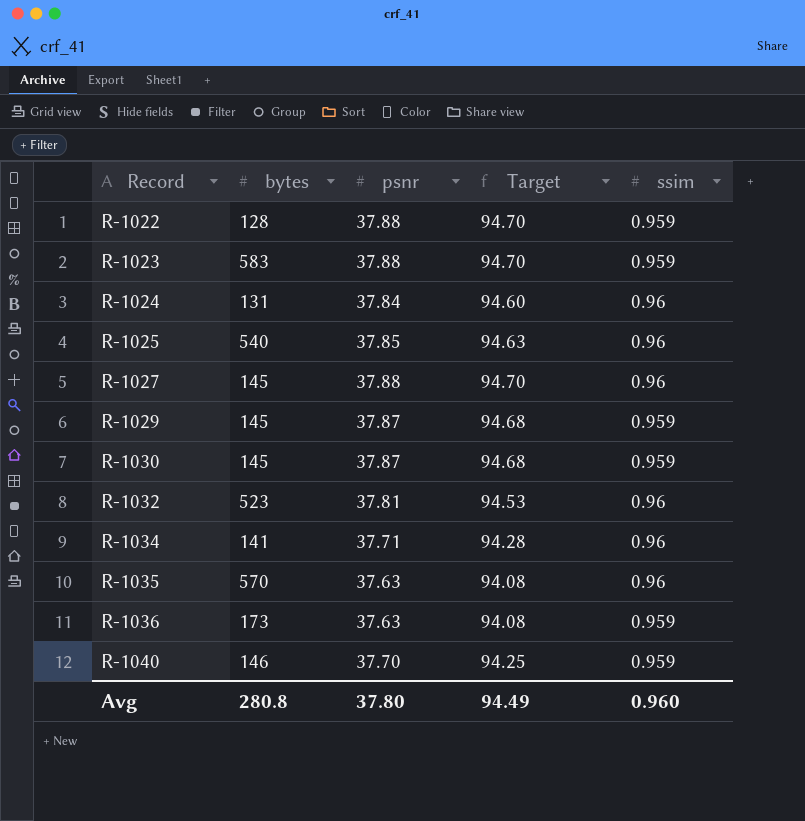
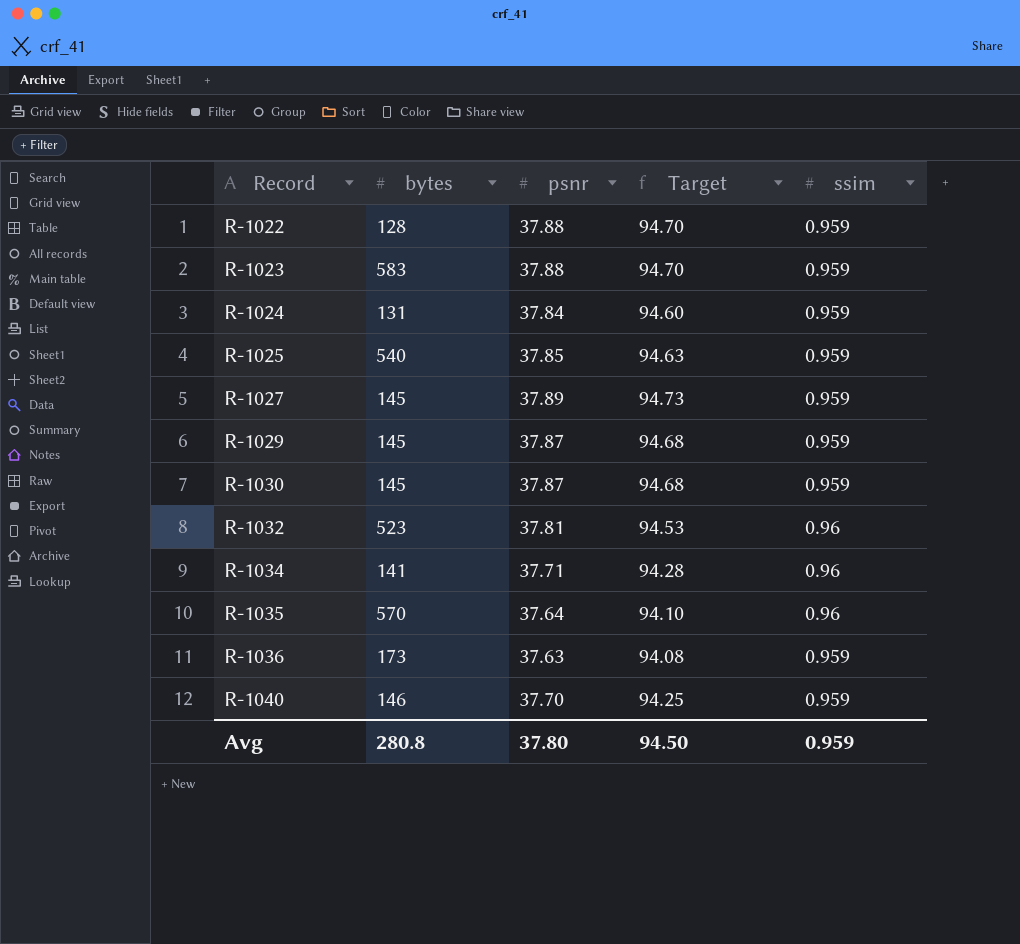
R-1024 | ssim: 0.96 -> 0.959
R-1025 | ssim: 0.96 -> 0.959
R-1027 | psnr: 37.88 -> 37.89
R-1027 | Target: 94.70 -> 94.73
R-1027 | ssim: 0.96 -> 0.959
R-1035 | psnr: 37.63 -> 37.64
R-1035 | Target: 94.08 -> 94.10
Avg | Target: 94.49 -> 94.50
Avg | ssim: 0.960 -> 0.959

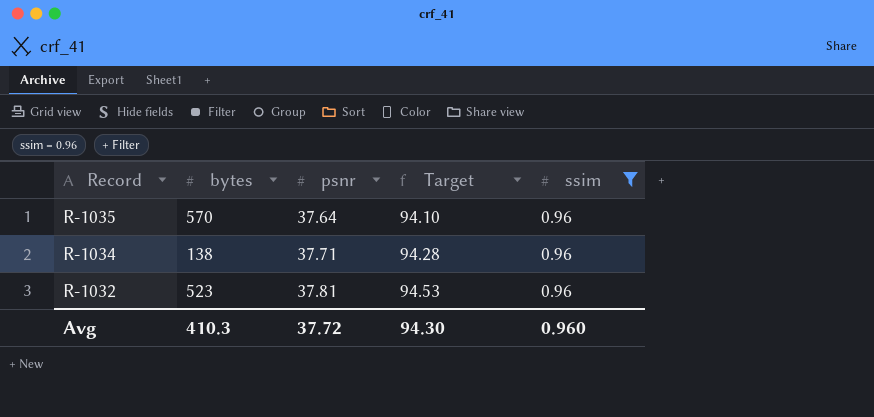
filter: none -> ssim = 0.96
row order: Record ascending -> Record descending
R-1034 | bytes: 141 -> 138
Avg | bytes: 280.8 -> 410.3
Avg | psnr: 37.80 -> 37.72
Avg | Target: 94.50 -> 94.30
Avg | ssim: 0.959 -> 0.960

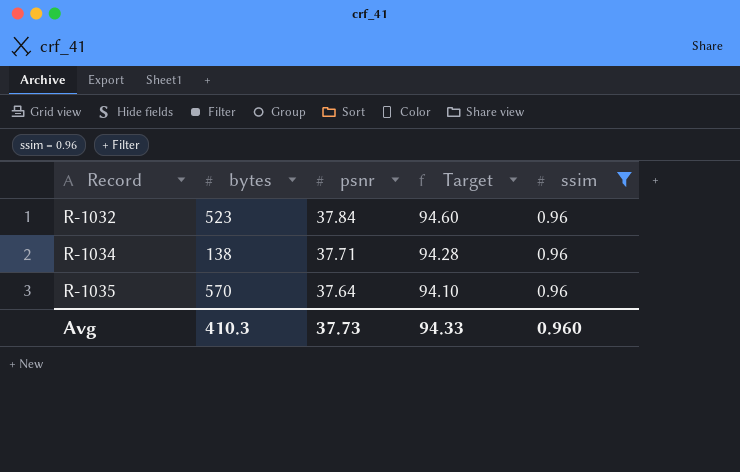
row order: Record descending -> Record ascending
R-1032 | psnr: 37.81 -> 37.84
R-1032 | Target: 94.53 -> 94.60
Avg | psnr: 37.72 -> 37.73
Avg | Target: 94.30 -> 94.33

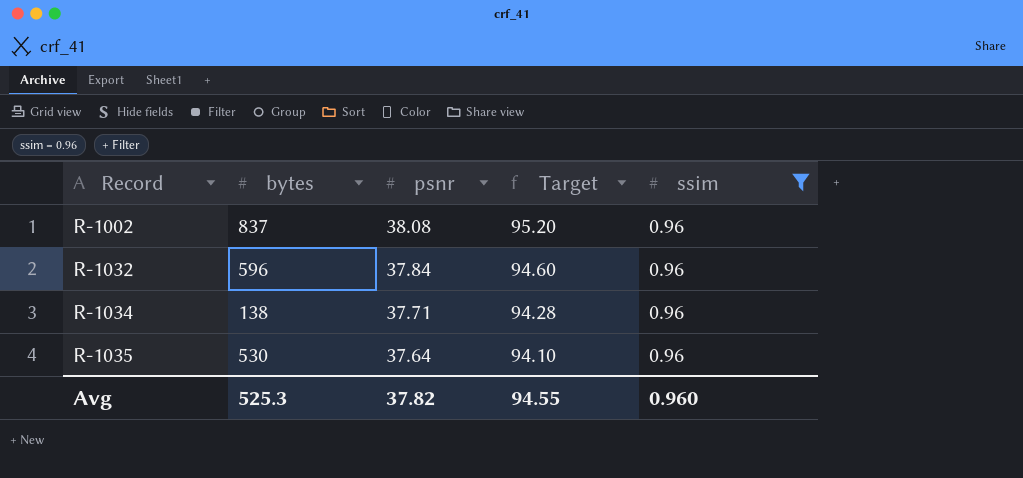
row R-1002: none -> 837 | 38.08 | 95.20 | 0.96
R-1032 | bytes: 523 -> 596
R-1035 | bytes: 570 -> 530
Avg | bytes: 410.3 -> 525.3
Avg | psnr: 37.73 -> 37.82
Avg | Target: 94.33 -> 94.55

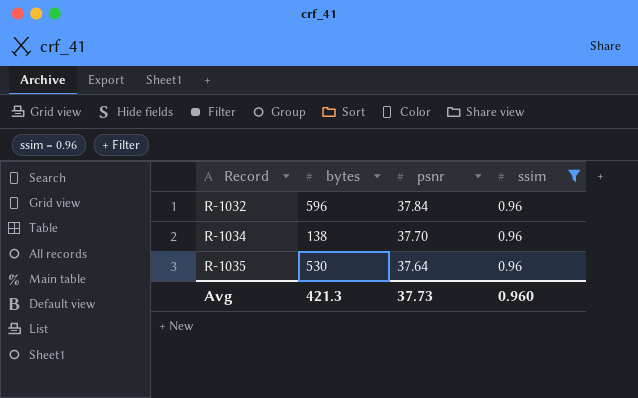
column Target | formula: [psnr] * 2.5 -> none
row R-1002: 837 | 38.08 | 95.20 | 0.96 -> none
R-1034 | psnr: 37.71 -> 37.70
Avg | bytes: 525.3 -> 421.3
Avg | psnr: 37.82 -> 37.73

